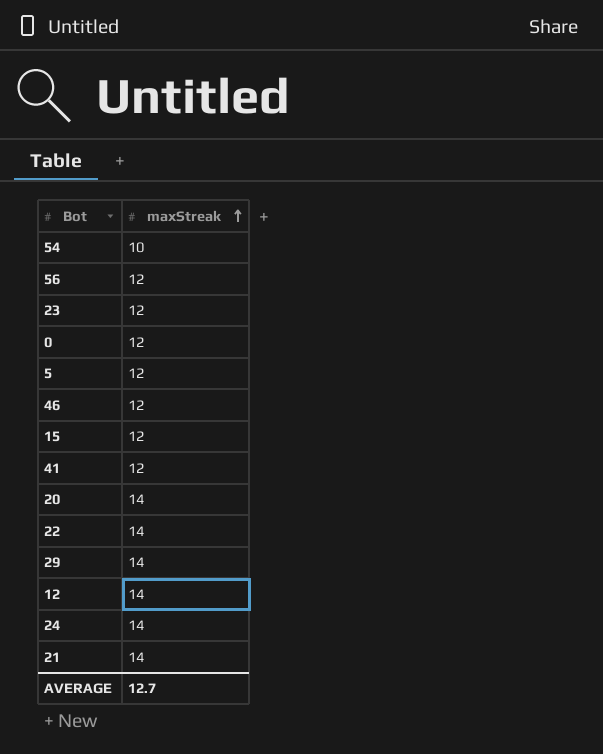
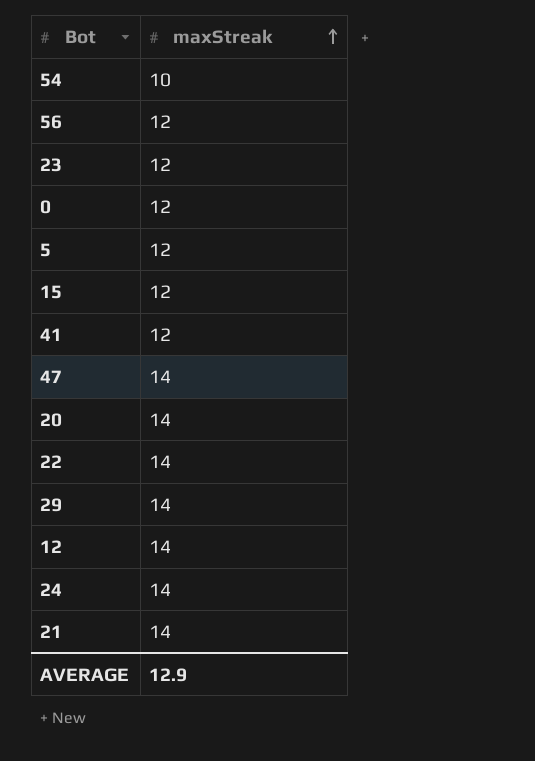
row 46: 12 -> none
row 47: none -> 14
AVERAGE | maxStreak: 12.7 -> 12.9

